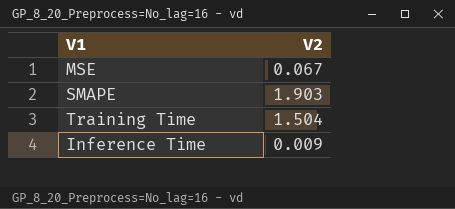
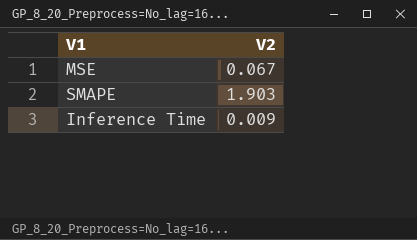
row Training Time: 1.504 -> none

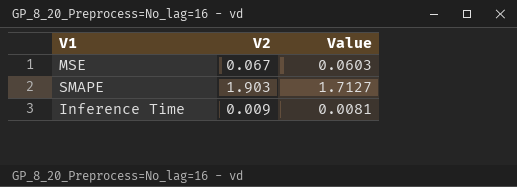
column Value | formula: none -> [V2] * 0.9

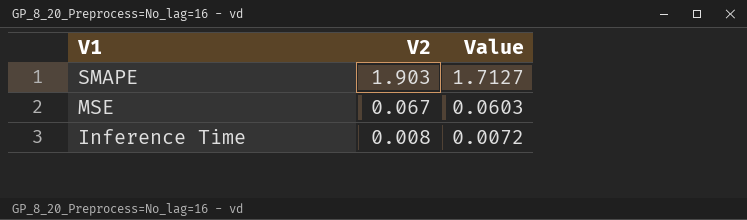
row order: none -> V1 descending
Inference Time | V2: 0.009 -> 0.008
Inference Time | Value: 0.0081 -> 0.0072

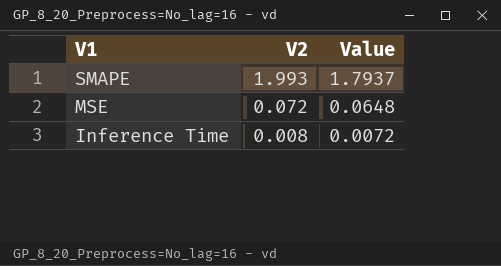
SMAPE | V2: 1.903 -> 1.993
SMAPE | Value: 1.7127 -> 1.7937
MSE | V2: 0.067 -> 0.072
MSE | Value: 0.0603 -> 0.0648

